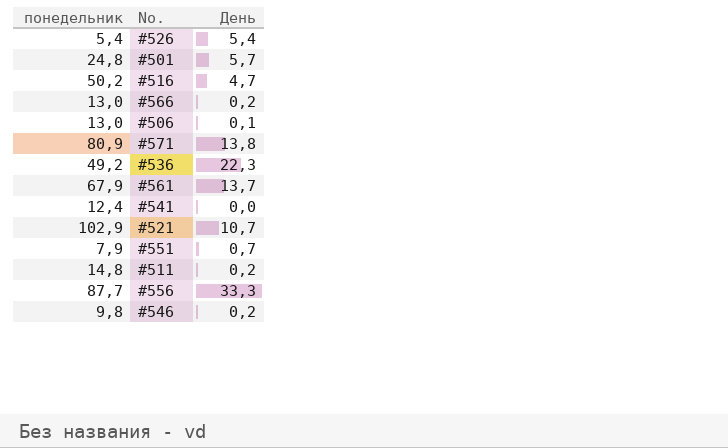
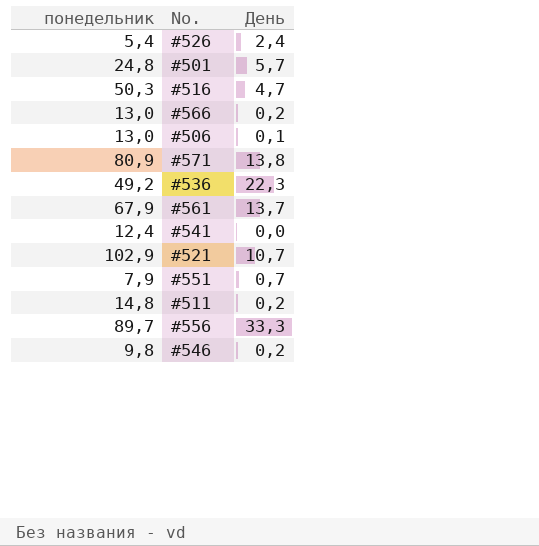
#526 | День: 5,4 -> 2,4
#516 | понедельник: 50,2 -> 50,3
#556 | понедельник: 87,7 -> 89,7

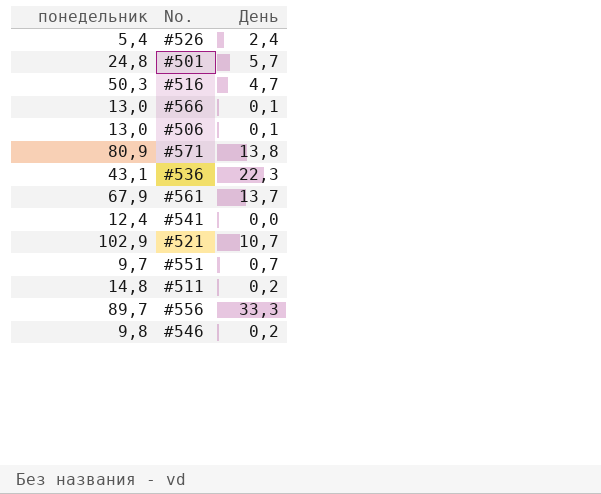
#566 | День: 0,2 -> 0,1
#536 | понедельник: 49,2 -> 43,1
#551 | понедельник: 7,9 -> 9,7

